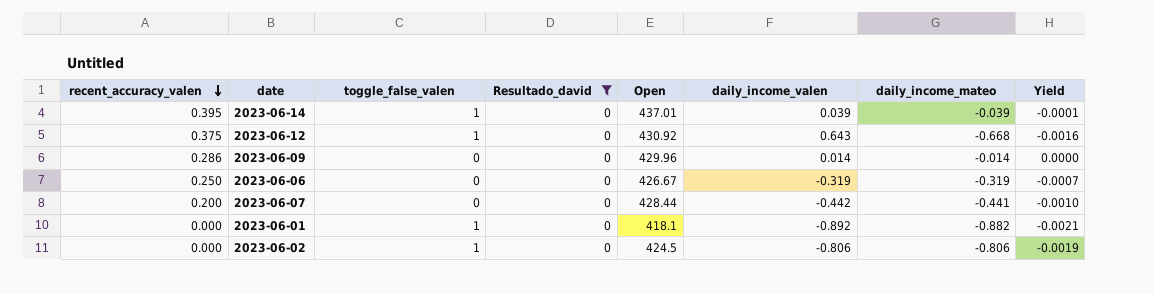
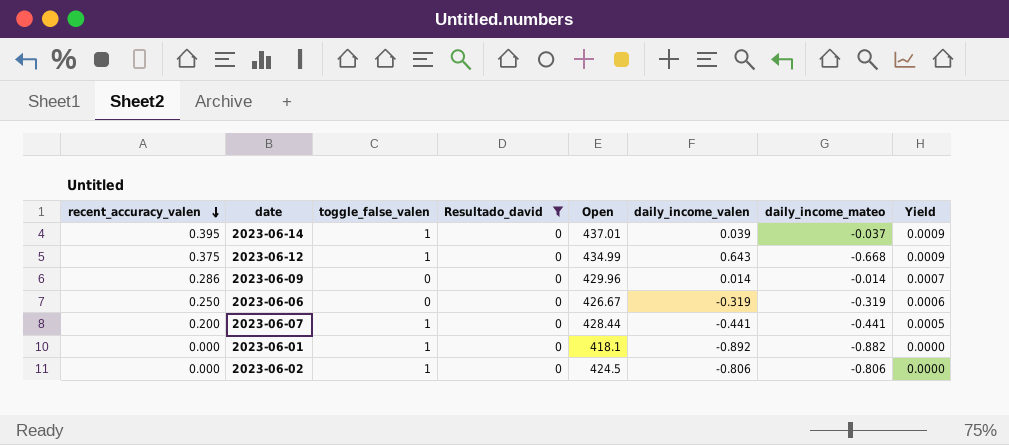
column Yield | formula: [daily_income_mateo] / [Open] -> [recent_accuracy_valen] / [Open]
2023-06-14 | daily_income_mateo: -0.039 -> -0.037
2023-06-12 | Open: 430.92 -> 434.99
2023-06-07 | toggle_false_valen: 0 -> 1
2023-06-07 | daily_income_valen: -0.442 -> -0.441

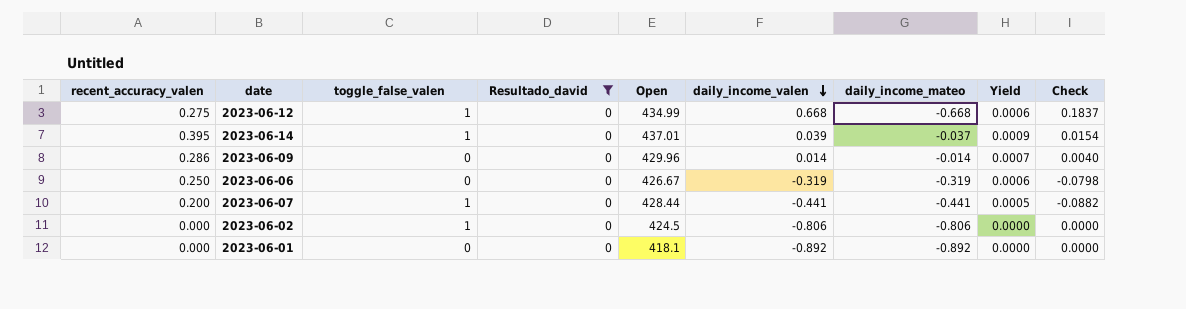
row order: recent_accuracy_valen descending -> daily_income_valen descending
column Check | formula: none -> [recent_accuracy_valen] * [daily_income_valen]
2023-06-12 | recent_accuracy_valen: 0.375 -> 0.275
2023-06-12 | daily_income_valen: 0.643 -> 0.668
2023-06-12 | Yield: 0.0009 -> 0.0006
2023-06-01 | toggle_false_valen: 1 -> 0
2023-06-01 | daily_income_mateo: -0.882 -> -0.892

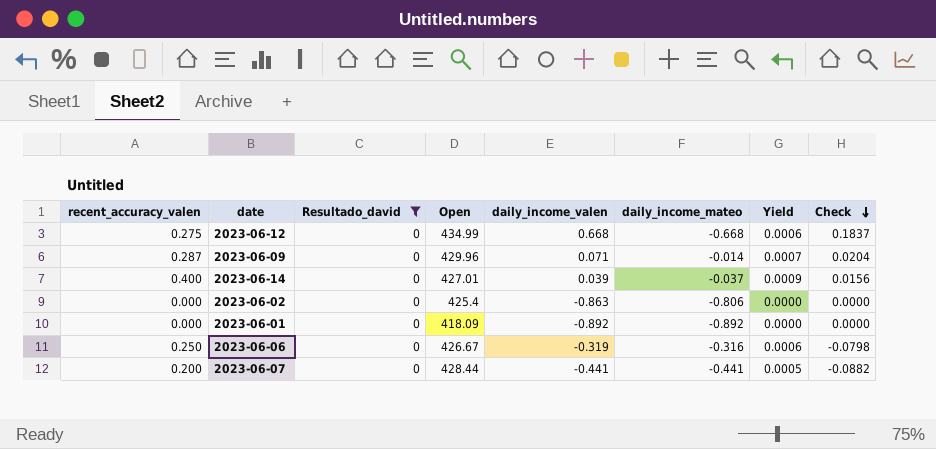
row order: daily_income_valen descending -> Check descending
column toggle_false_valen | position: 3 -> none
2023-06-09 | recent_accuracy_valen: 0.286 -> 0.287
2023-06-09 | daily_income_valen: 0.014 -> 0.071
2023-06-09 | Check: 0.0040 -> 0.0204
2023-06-14 | recent_accuracy_valen: 0.395 -> 0.400
2023-06-14 | Open: 437.01 -> 427.01
2023-06-14 | Check: 0.0154 -> 0.0156
2023-06-02 | Open: 424.5 -> 425.4
2023-06-02 | daily_income_valen: -0.806 -> -0.863
2023-06-01 | Open: 418.1 -> 418.09
2023-06-06 | daily_income_mateo: -0.319 -> -0.316

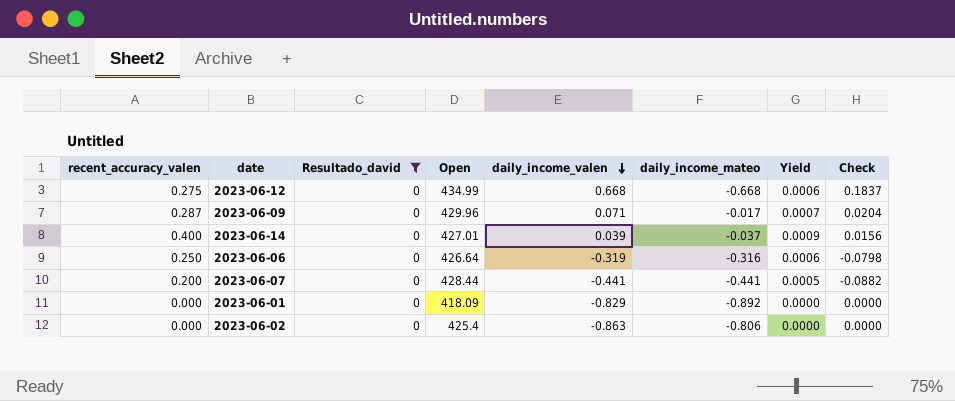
row order: Check descending -> daily_income_valen descending
2023-06-09 | daily_income_mateo: -0.014 -> -0.017
2023-06-06 | Open: 426.67 -> 426.64
2023-06-01 | daily_income_valen: -0.892 -> -0.829

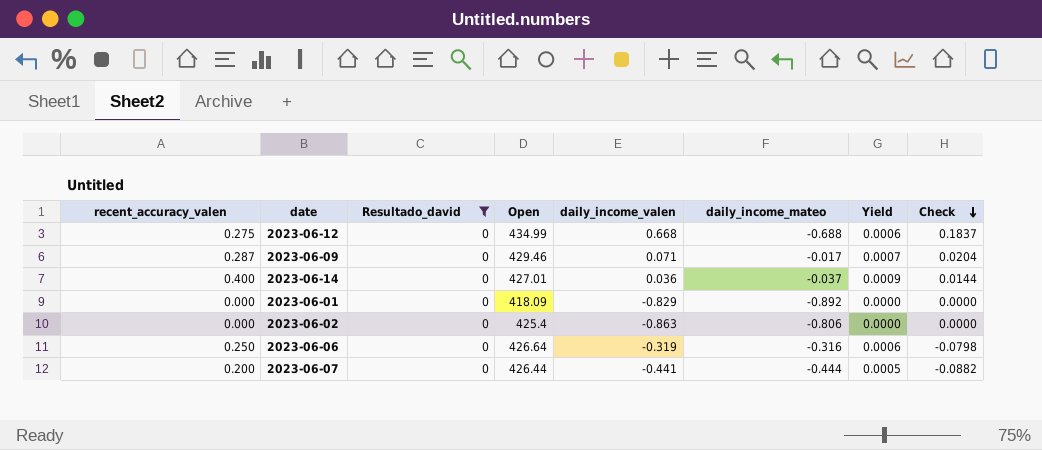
row order: daily_income_valen descending -> Check descending
2023-06-12 | daily_income_mateo: -0.668 -> -0.688
2023-06-09 | Open: 429.96 -> 429.46
2023-06-14 | daily_income_valen: 0.039 -> 0.036
2023-06-14 | Check: 0.0156 -> 0.0144
2023-06-07 | Open: 428.44 -> 426.44
2023-06-07 | daily_income_mateo: -0.441 -> -0.444

